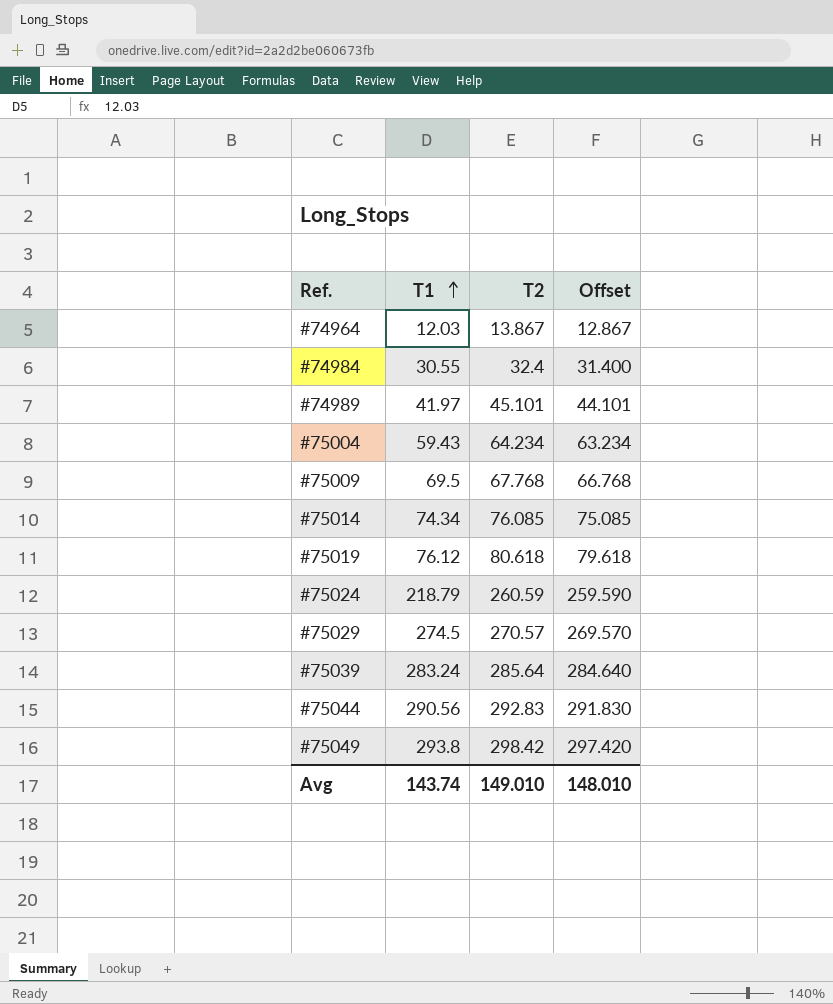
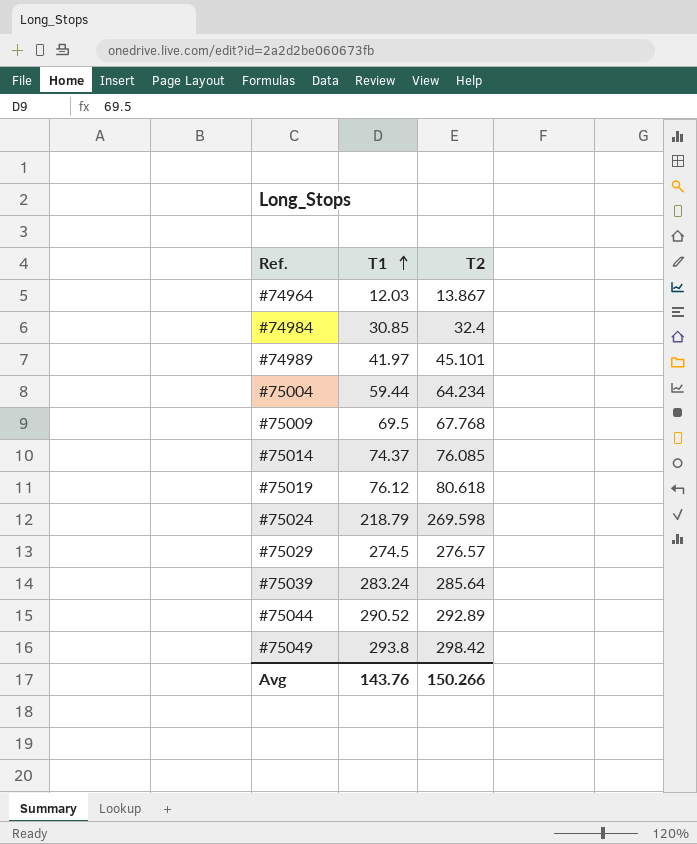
column Offset | formula: [T2] - 1 -> none
#74984 | T1: 30.55 -> 30.85
#75004 | T1: 59.43 -> 59.44
#75014 | T1: 74.34 -> 74.37
#75024 | T2: 260.59 -> 269.598
#75029 | T2: 270.57 -> 276.57
#75044 | T1: 290.56 -> 290.52
#75044 | T2: 292.83 -> 292.89
Avg | T1: 143.74 -> 143.76
Avg | T2: 149.010 -> 150.266

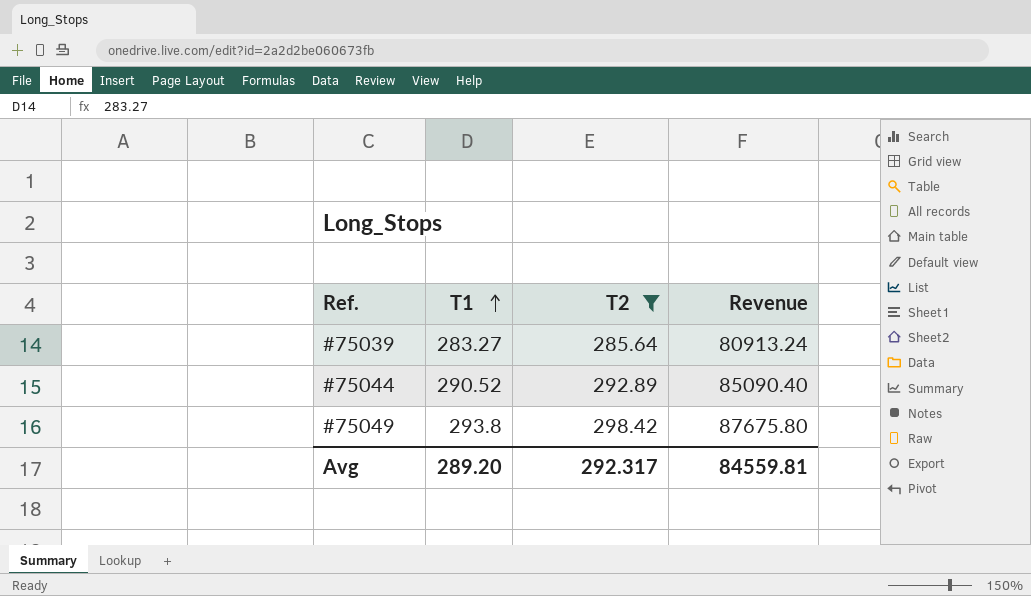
filter: none -> T2 >= 285.64
column Revenue | formula: none -> [T1] * [T2]
#75039 | T1: 283.24 -> 283.27
Avg | T1: 143.76 -> 289.20
Avg | T2: 150.266 -> 292.317

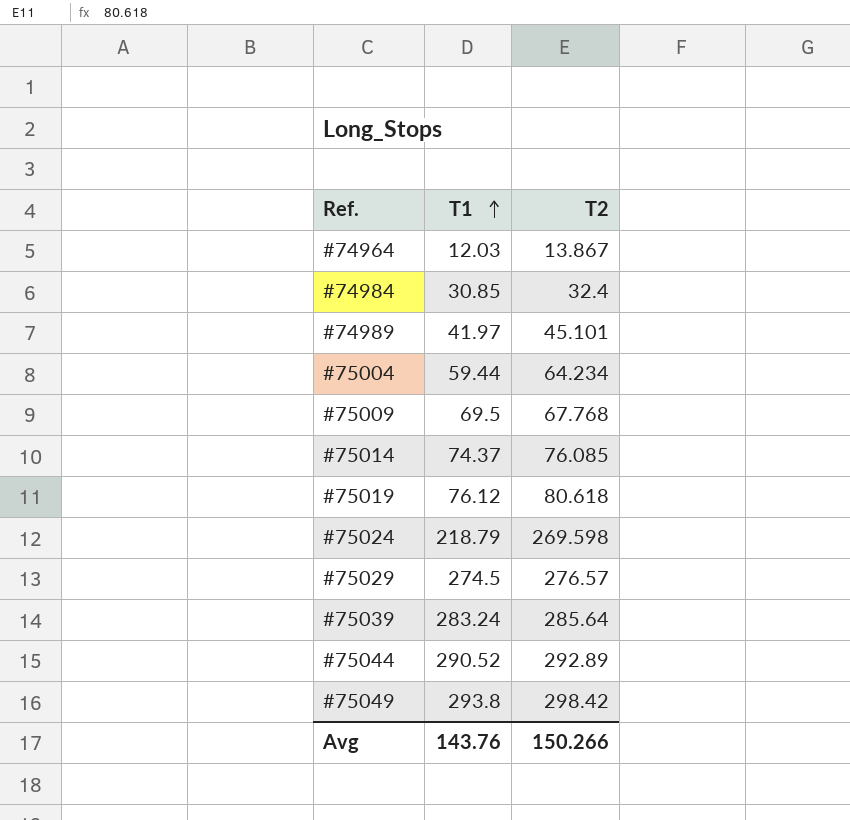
filter: T2 >= 285.64 -> none
column Revenue | formula: [T1] * [T2] -> none
#75039 | T1: 283.27 -> 283.24
Avg | T1: 289.20 -> 143.76
Avg | T2: 292.317 -> 150.266

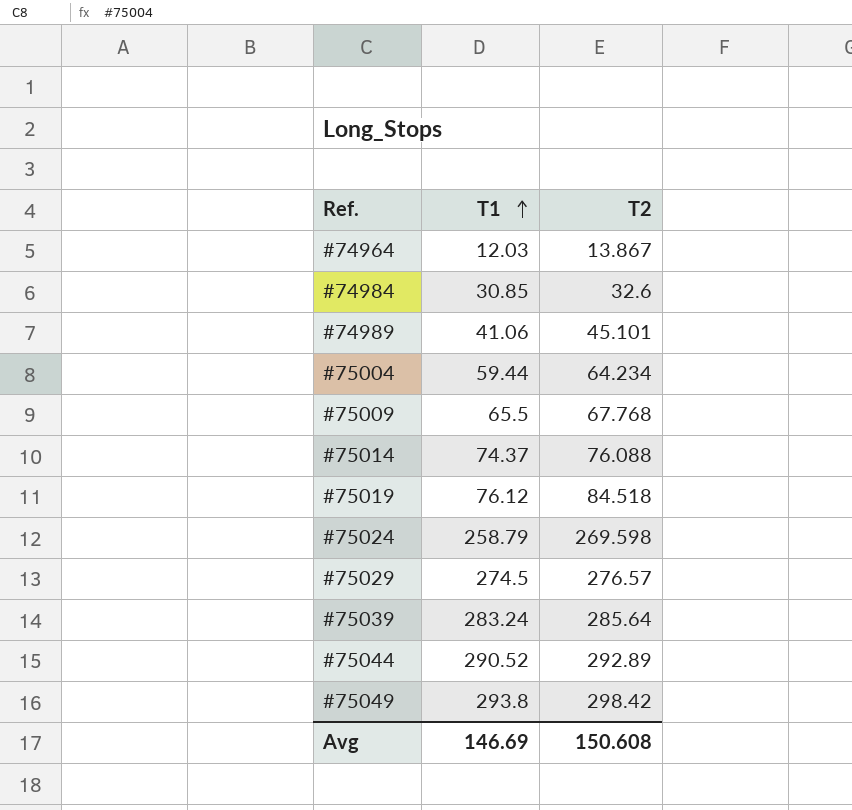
#74984 | T2: 32.4 -> 32.6
#74989 | T1: 41.97 -> 41.06
#75009 | T1: 69.5 -> 65.5
#75014 | T2: 76.085 -> 76.088
#75019 | T2: 80.618 -> 84.518
#75024 | T1: 218.79 -> 258.79
Avg | T1: 143.76 -> 146.69
Avg | T2: 150.266 -> 150.608

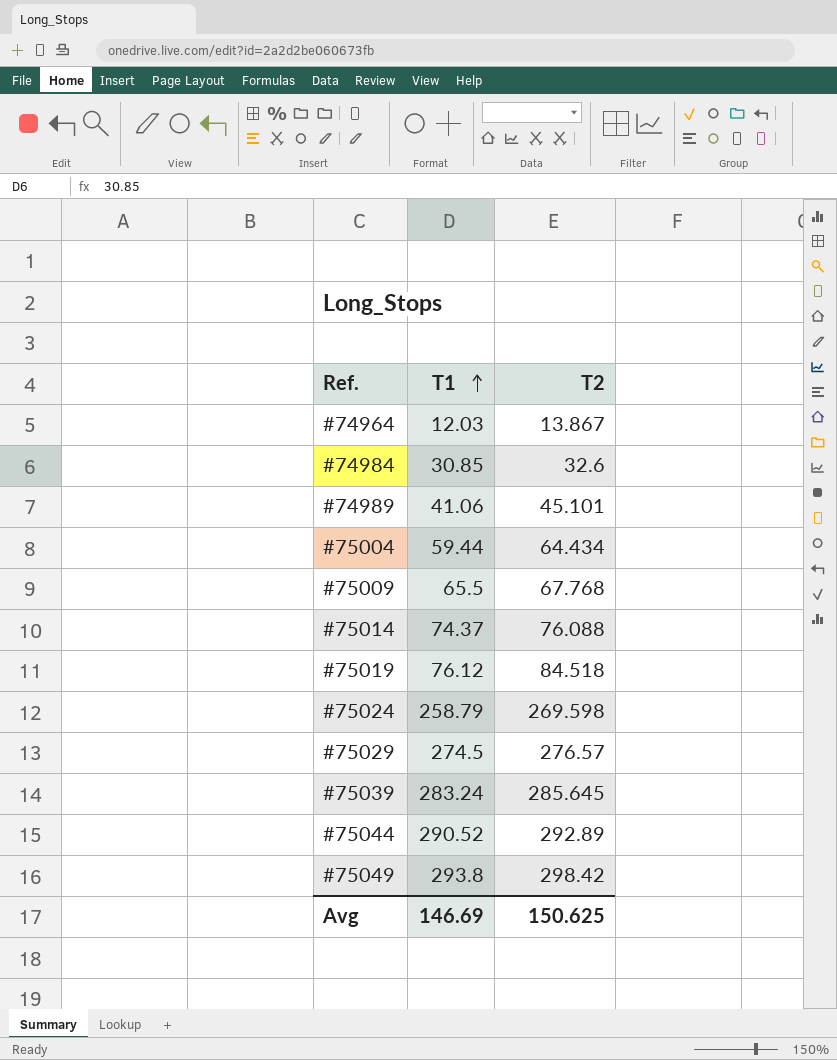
#75004 | T2: 64.234 -> 64.434
#75039 | T2: 285.64 -> 285.645
Avg | T2: 150.608 -> 150.625

